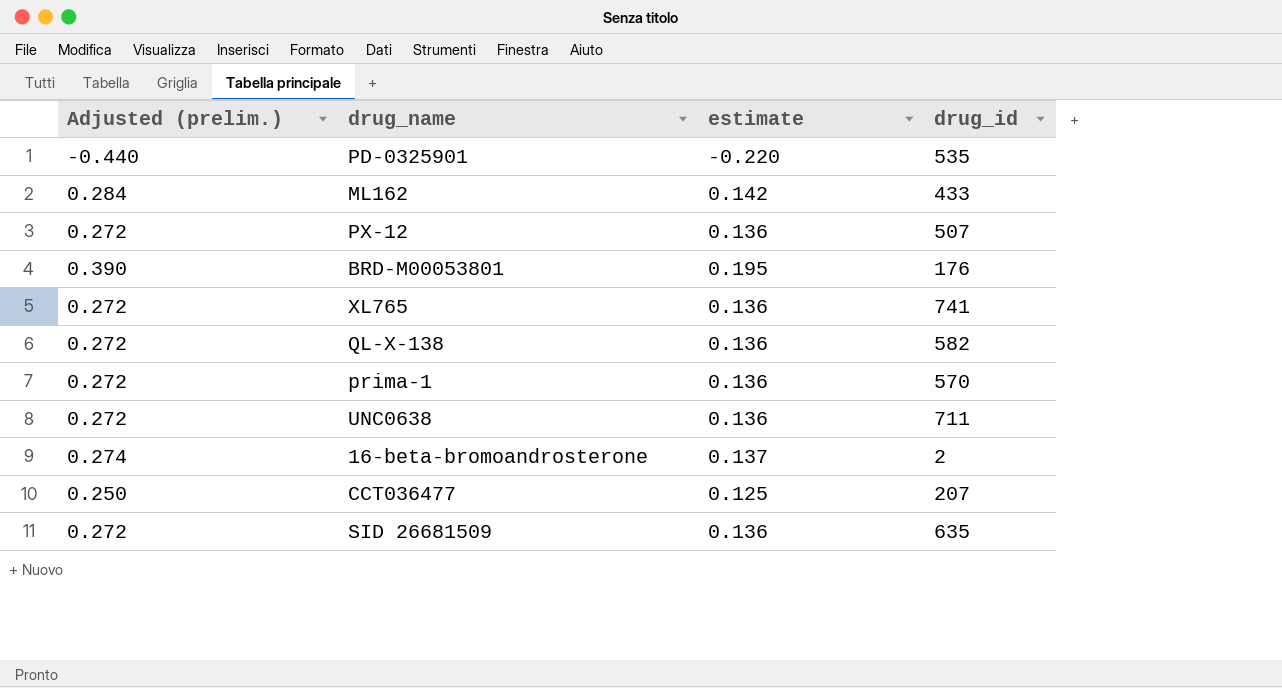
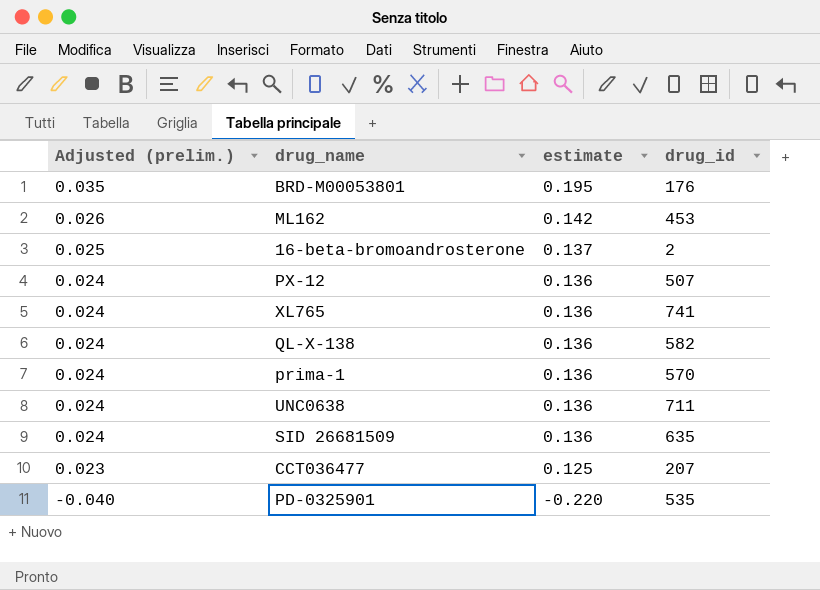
row order: none -> Adjusted (prelim.) descending
column Adjusted (prelim.) | formula: [estimate] * 2 -> [estimate] * 0.18
ML162 | drug_id: 433 -> 453

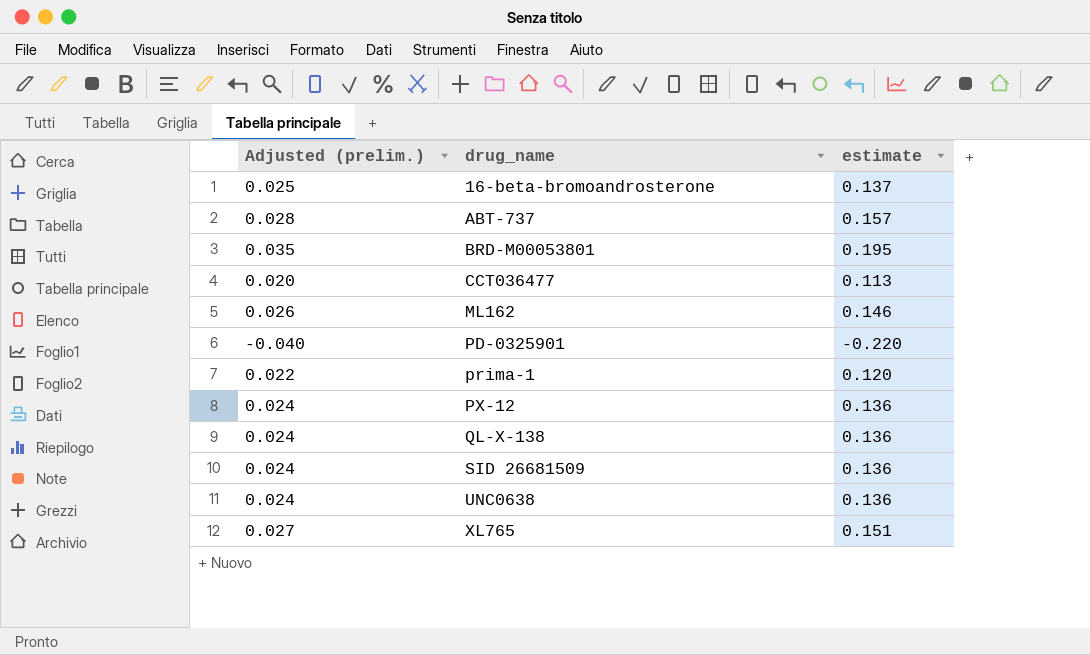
row order: Adjusted (prelim.) descending -> drug_name ascending
column drug_id | position: 4 -> none
row ABT-737: none -> 0.028 | 0.157
CCT036477 | Adjusted (prelim.): 0.023 -> 0.020
CCT036477 | estimate: 0.125 -> 0.113
ML162 | estimate: 0.142 -> 0.146
prima-1 | Adjusted (prelim.): 0.024 -> 0.022
prima-1 | estimate: 0.136 -> 0.120
XL765 | Adjusted (prelim.): 0.024 -> 0.027
XL765 | estimate: 0.136 -> 0.151

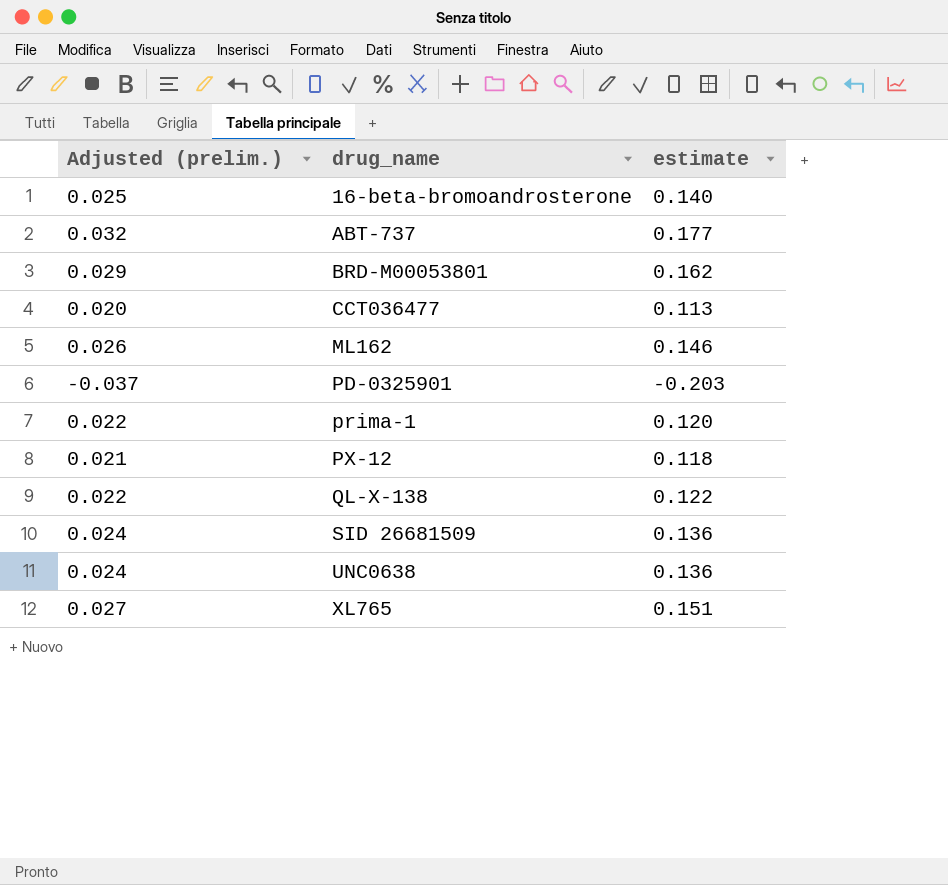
16-beta-bromoandrosterone | estimate: 0.137 -> 0.140
ABT-737 | Adjusted (prelim.): 0.028 -> 0.032
ABT-737 | estimate: 0.157 -> 0.177
BRD-M00053801 | Adjusted (prelim.): 0.035 -> 0.029
BRD-M00053801 | estimate: 0.195 -> 0.162
PD-0325901 | Adjusted (prelim.): -0.040 -> -0.037
PD-0325901 | estimate: -0.220 -> -0.203
PX-12 | Adjusted (prelim.): 0.024 -> 0.021
PX-12 | estimate: 0.136 -> 0.118
QL-X-138 | Adjusted (prelim.): 0.024 -> 0.022
QL-X-138 | estimate: 0.136 -> 0.122

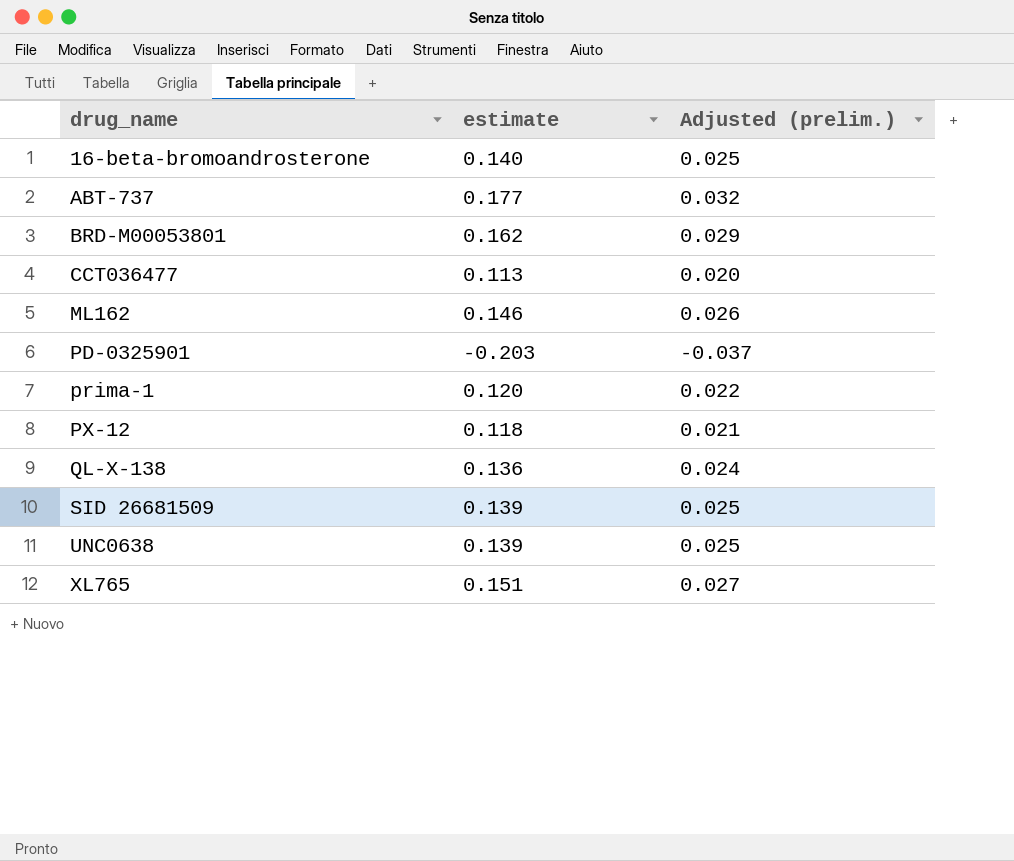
column Adjusted (prelim.) | position: 1 -> 3
QL-X-138 | estimate: 0.122 -> 0.136
QL-X-138 | Adjusted (prelim.): 0.022 -> 0.024
SID 26681509 | estimate: 0.136 -> 0.139
SID 26681509 | Adjusted (prelim.): 0.024 -> 0.025
UNC0638 | estimate: 0.136 -> 0.139
UNC0638 | Adjusted (prelim.): 0.024 -> 0.025

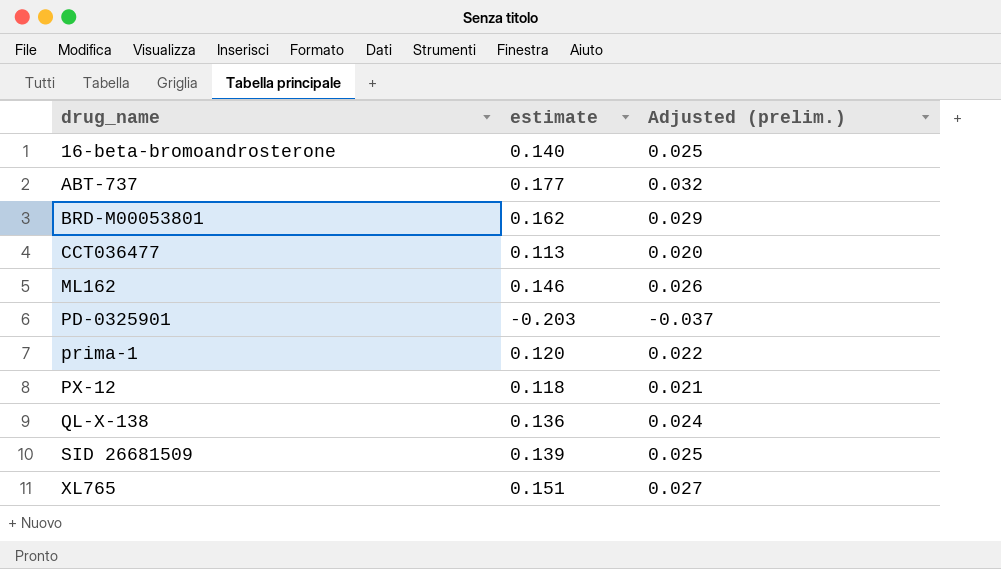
row UNC0638: 0.139 | 0.025 -> none

